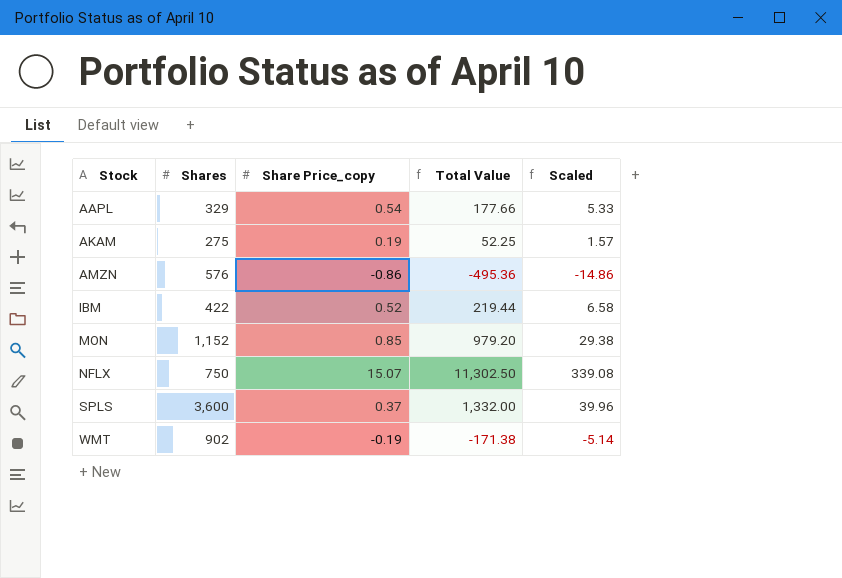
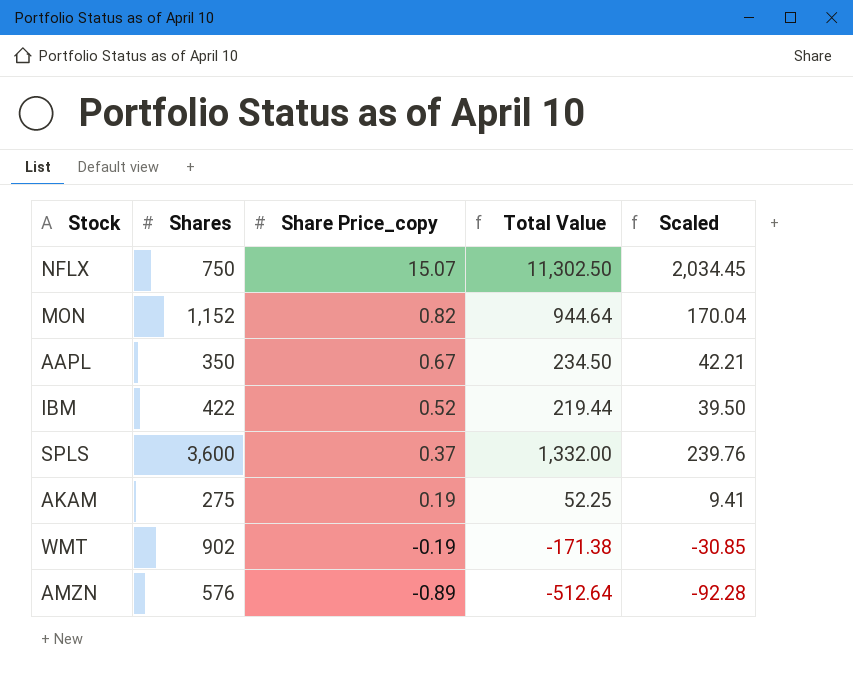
row order: Stock ascending -> Share Price_copy descending
column Scaled | formula: [Total Value] * 0.03 -> [Total Value] * 0.18
MON | Share Price_copy: 0.85 -> 0.82
MON | Total Value: 979.20 -> 944.64
AAPL | Shares: 329 -> 350
AAPL | Share Price_copy: 0.54 -> 0.67
AAPL | Total Value: 177.66 -> 234.50
AMZN | Share Price_copy: -0.86 -> -0.89
AMZN | Total Value: -495.36 -> -512.64

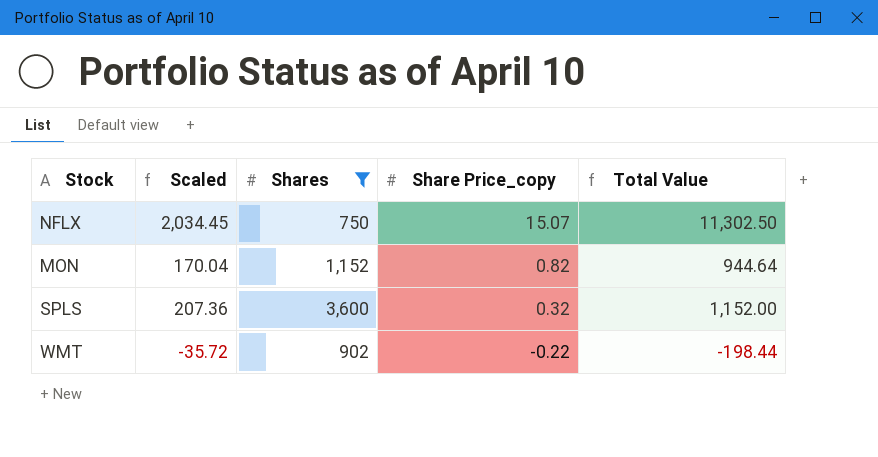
filter: none -> Shares >= 750
column Scaled | position: 5 -> 2
SPLS | Scaled: 239.76 -> 207.36
SPLS | Share Price_copy: 0.37 -> 0.32
SPLS | Total Value: 1,332.00 -> 1,152.00
WMT | Scaled: -30.85 -> -35.72
WMT | Share Price_copy: -0.19 -> -0.22
WMT | Total Value: -171.38 -> -198.44

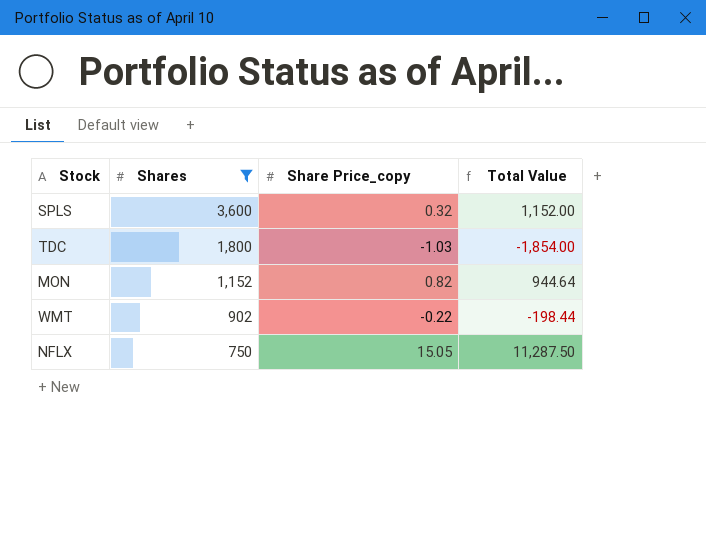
row order: Share Price_copy descending -> Shares descending
column Scaled | formula: [Total Value] * 0.18 -> none
row TDC: none -> 1,800 | -1.03 | -1,854.00
NFLX | Share Price_copy: 15.07 -> 15.05
NFLX | Total Value: 11,302.50 -> 11,287.50

